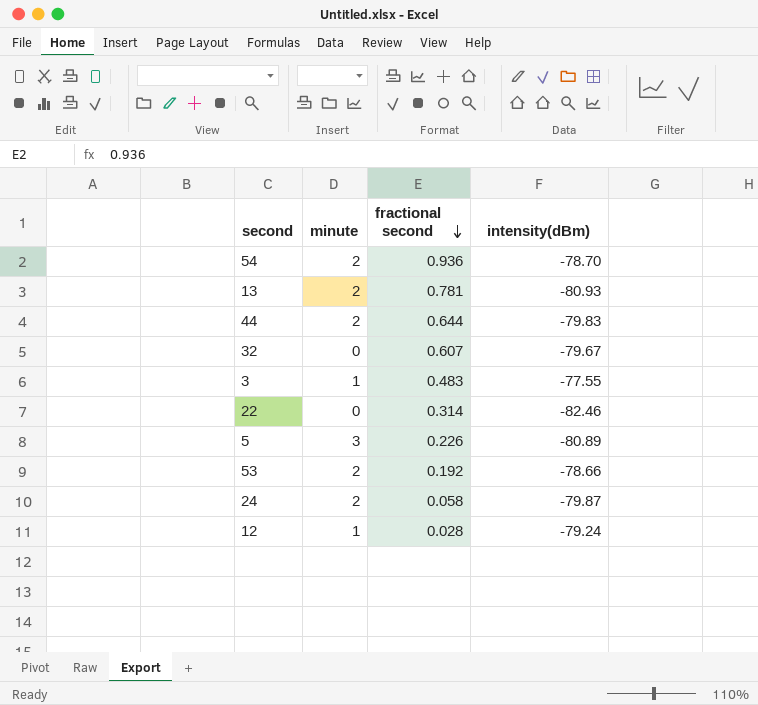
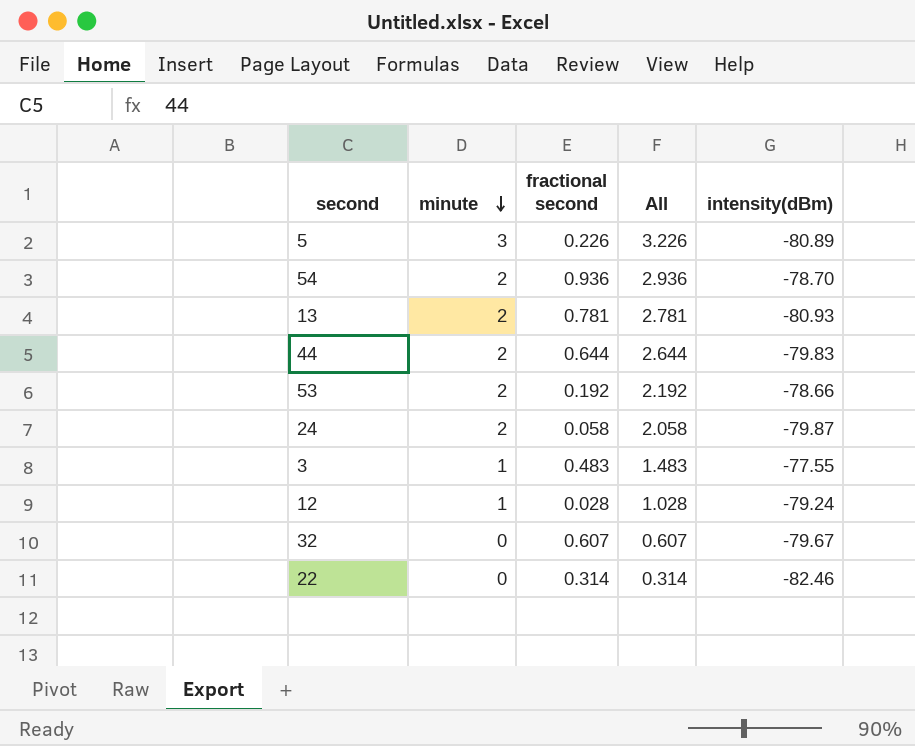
row order: fractional second descending -> minute descending
column All | formula: none -> [minute] + [fractional second]

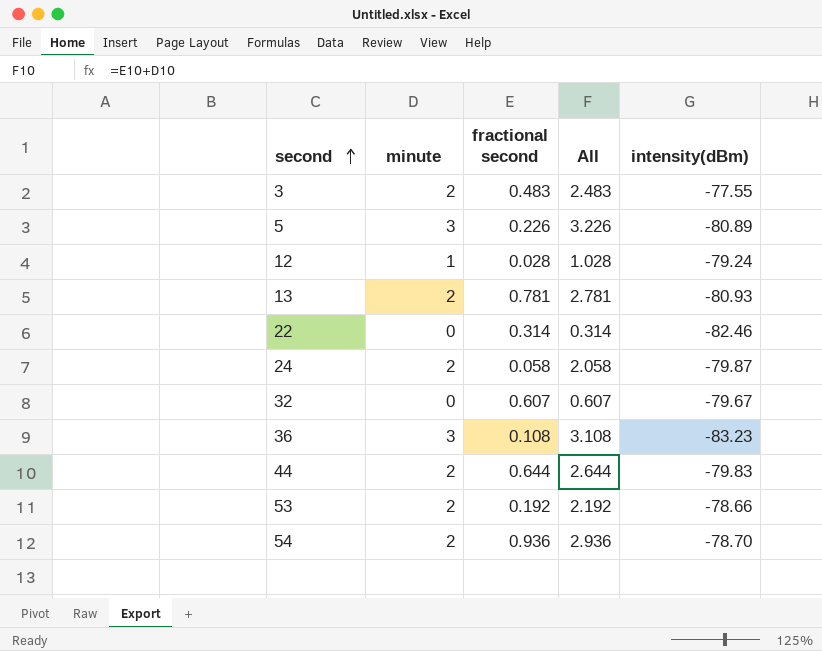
row order: minute descending -> second ascending
3 | minute: 1 -> 2
3 | All: 1.483 -> 2.483
row 36: none -> 3 | 0.108 | 3.108 | -83.23

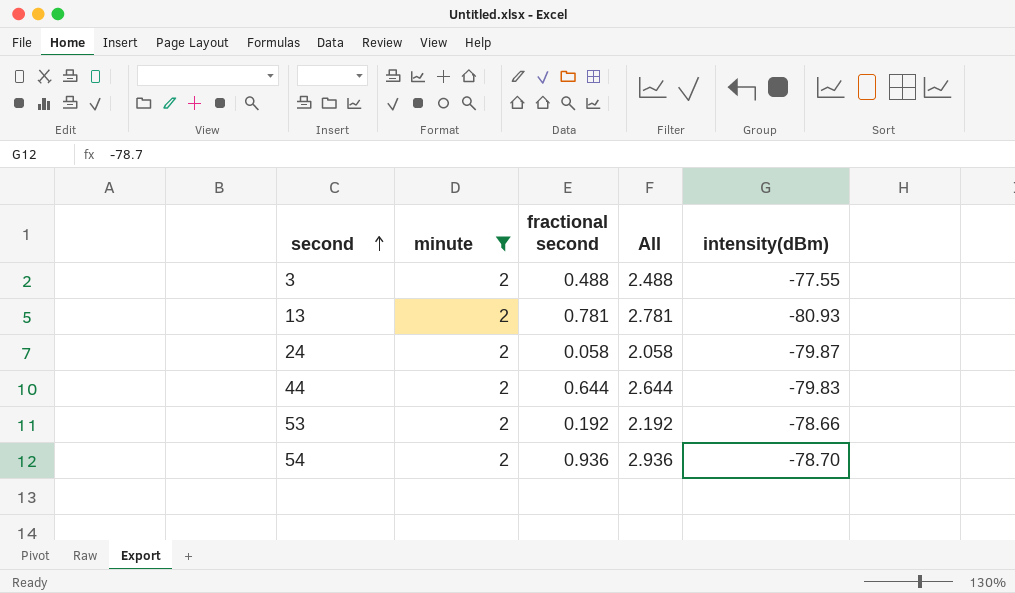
filter: none -> minute = 2
3 | fractional second: 0.483 -> 0.488
3 | All: 2.483 -> 2.488

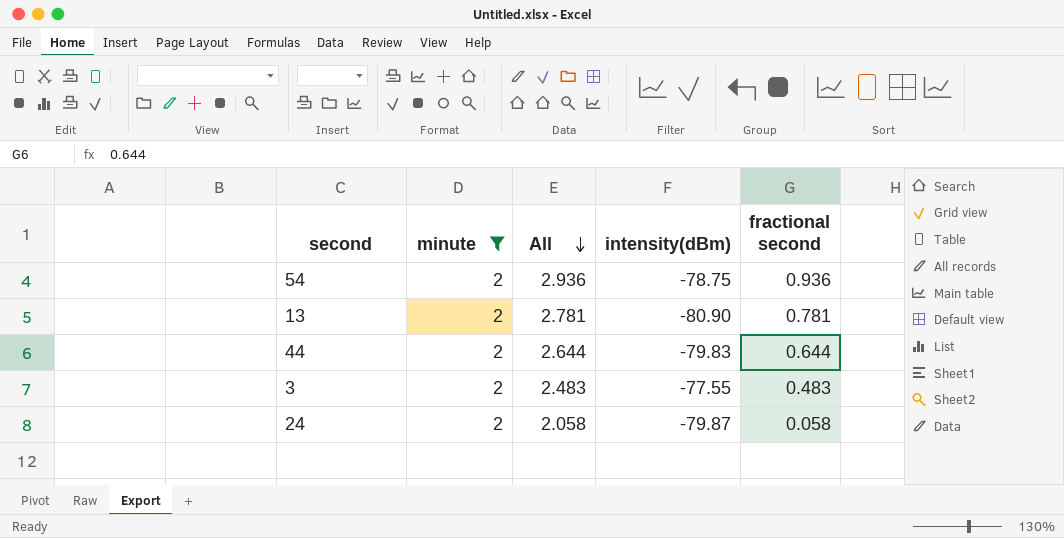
row order: second ascending -> All descending
column fractional second | position: 3 -> 5
row 53: 2 | 0.192 | 2.192 | -78.66 -> none
54 | intensity(dBm): -78.70 -> -78.75
13 | intensity(dBm): -80.93 -> -80.90
3 | All: 2.488 -> 2.483
3 | fractional second: 0.488 -> 0.483

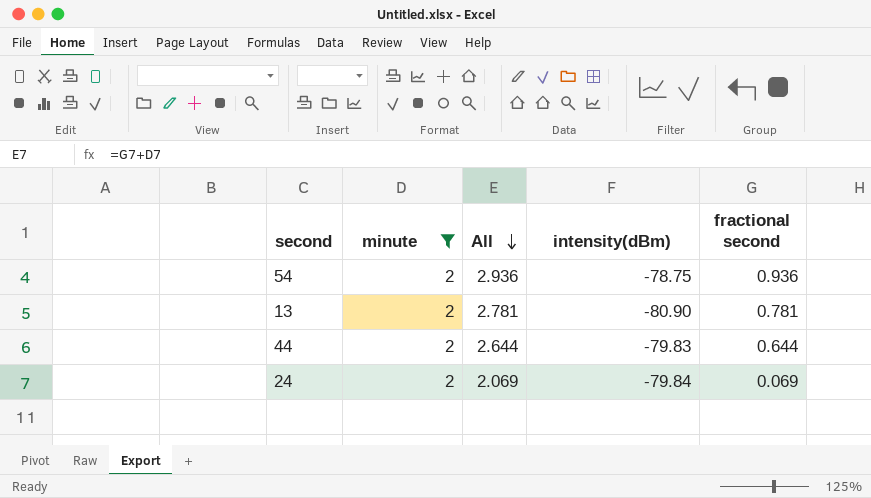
row 3: 2 | 2.483 | -77.55 | 0.483 -> none
24 | All: 2.058 -> 2.069
24 | intensity(dBm): -79.87 -> -79.84
24 | fractional second: 0.058 -> 0.069

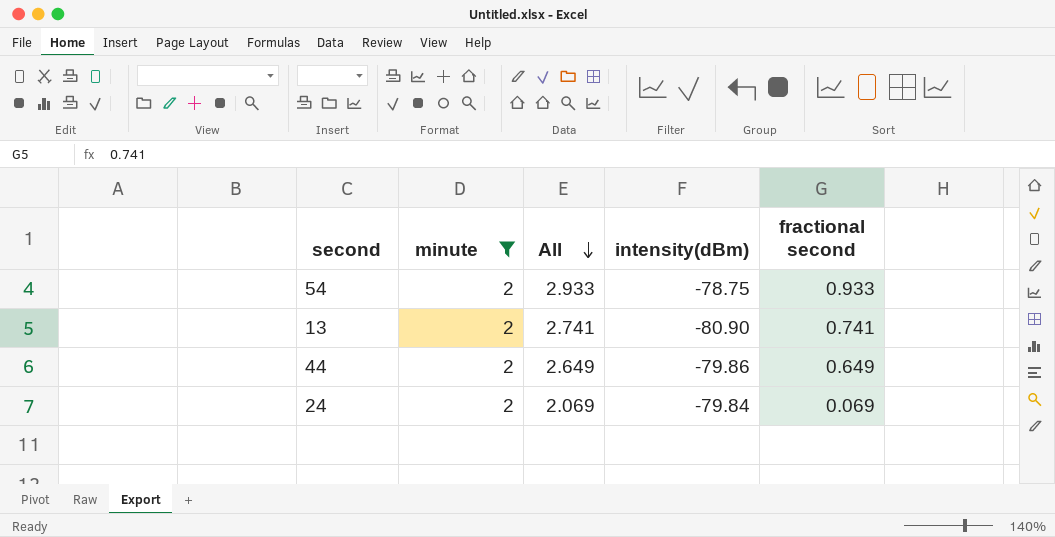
54 | All: 2.936 -> 2.933
54 | fractional second: 0.936 -> 0.933
13 | All: 2.781 -> 2.741
13 | fractional second: 0.781 -> 0.741
44 | All: 2.644 -> 2.649
44 | intensity(dBm): -79.83 -> -79.86
44 | fractional second: 0.644 -> 0.649

